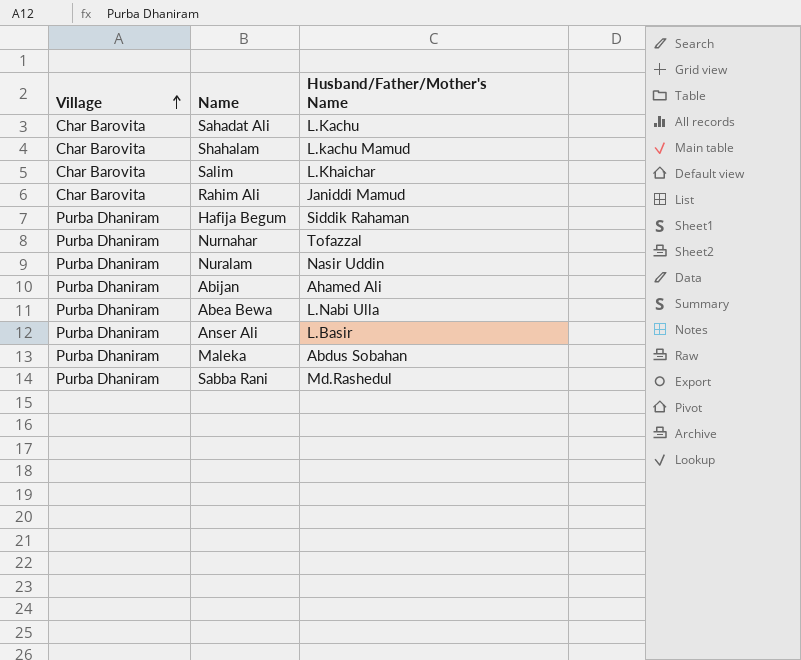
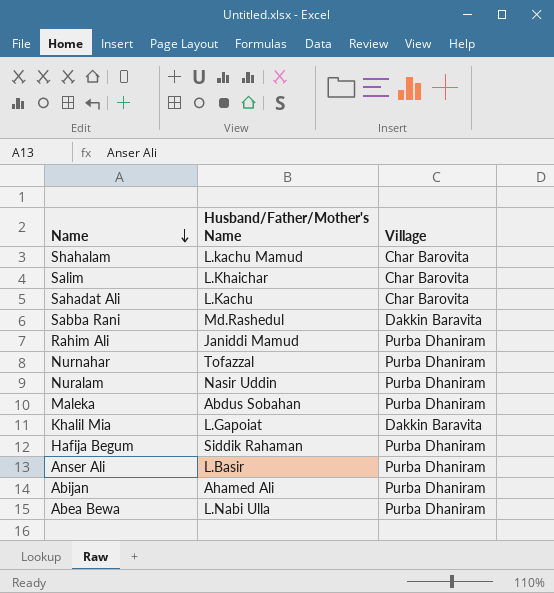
row order: Village ascending -> Name descending
column Village | position: 1 -> 3
Sabba Rani | Village: Purba Dhaniram -> Dakkin Baravita
Rahim Ali | Village: Char Barovita -> Purba Dhaniram
row Khalil Mia: none -> L.Gapoiat | Dakkin Baravita

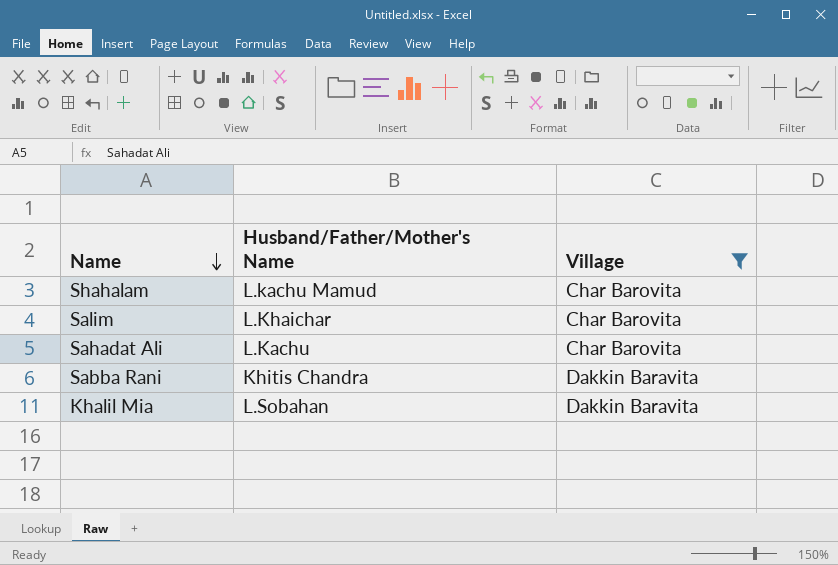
filter: none -> Village != Purba Dhaniram
Sabba Rani | Husband/Father/Mother's Name: Md.Rashedul -> Khitis Chandra
Khalil Mia | Husband/Father/Mother's Name: L.Gapoiat -> L.Sobahan

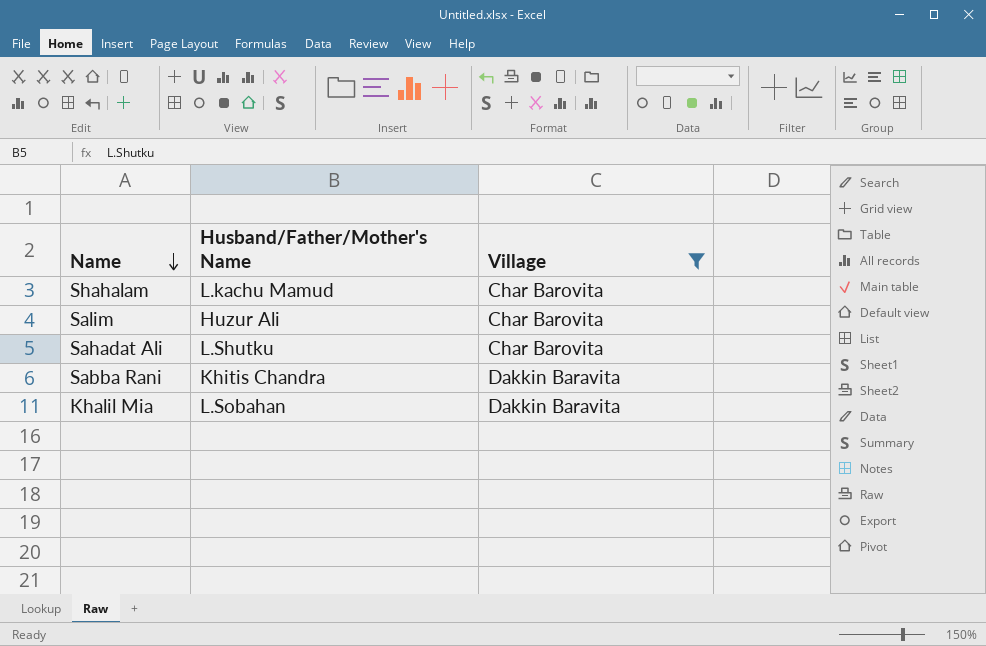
Salim | Husband/Father/Mother's Name: L.Khaichar -> Huzur Ali
Sahadat Ali | Husband/Father/Mother's Name: L.Kachu -> L.Shutku

